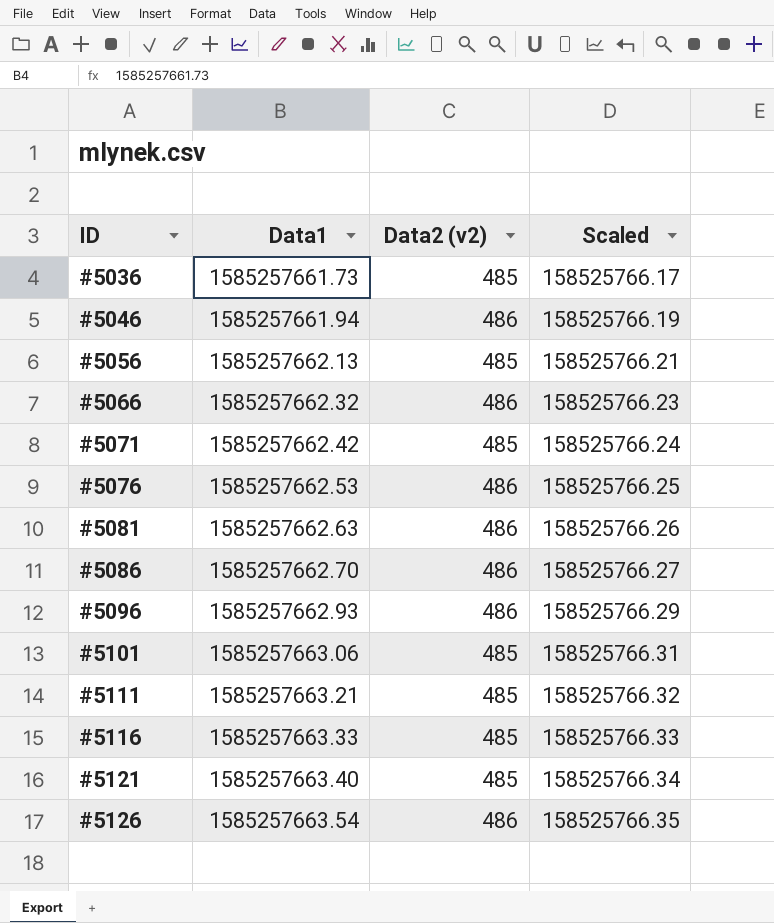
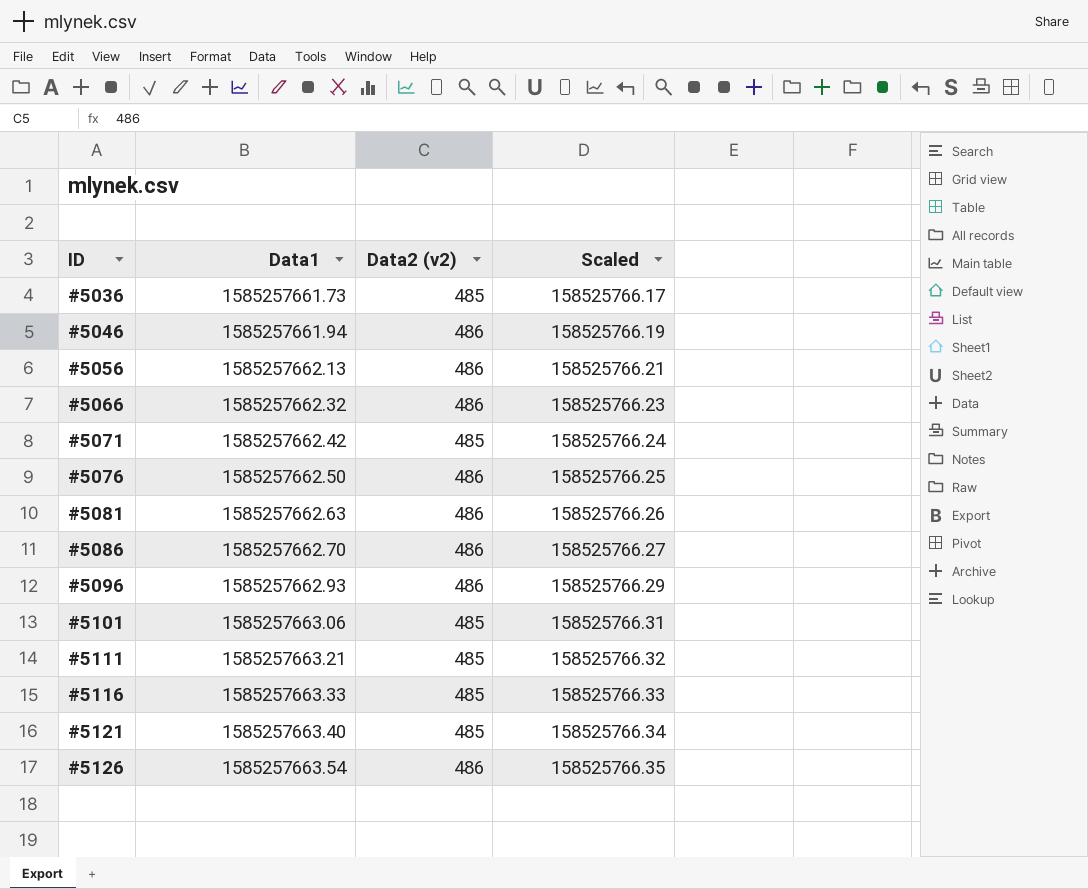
#5056 | Data2 (v2): 485 -> 486
#5076 | Data1: 1585257662.53 -> 1585257662.50

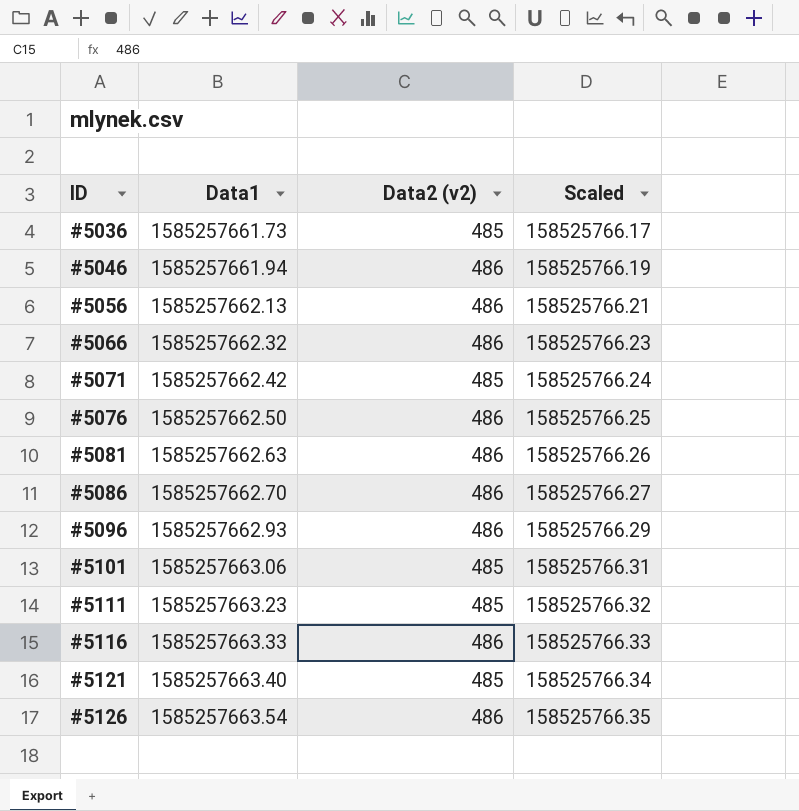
#5111 | Data1: 1585257663.21 -> 1585257663.23
#5116 | Data2 (v2): 485 -> 486

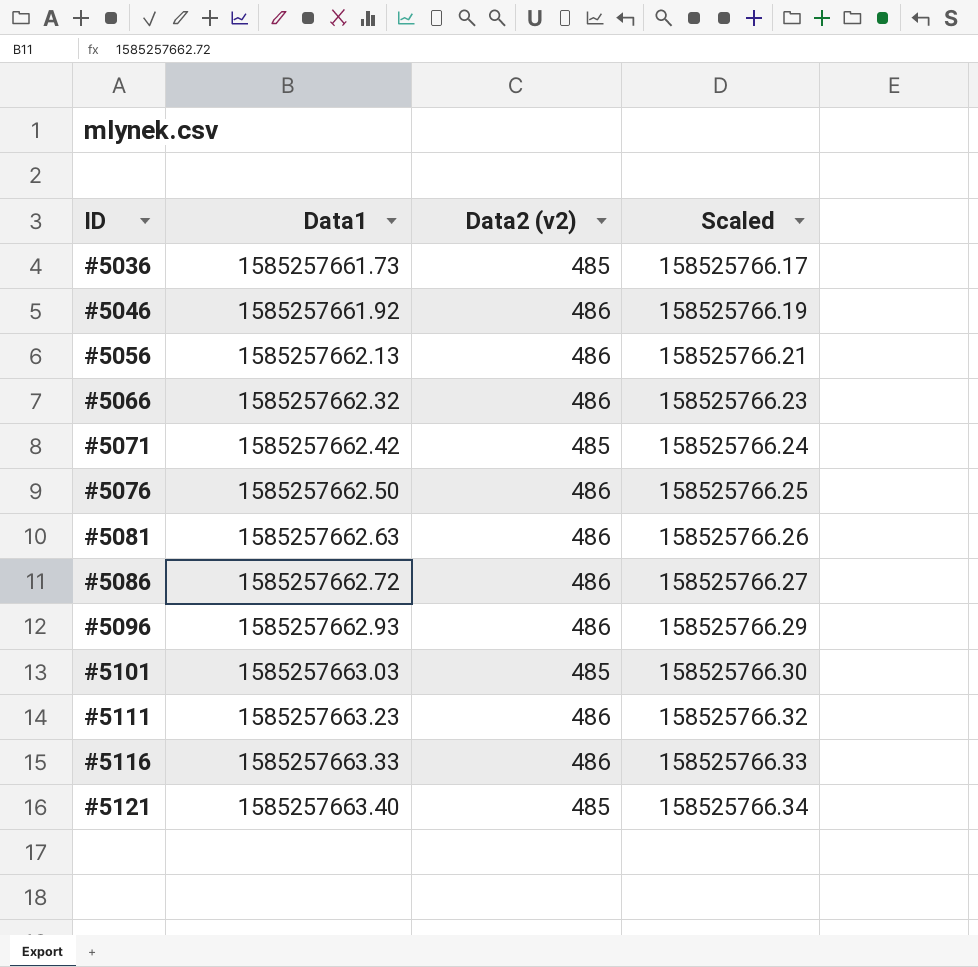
row #5126: 1585257663.54 | 486 | 158525766.35 -> none
#5046 | Data1: 1585257661.94 -> 1585257661.92
#5086 | Data1: 1585257662.70 -> 1585257662.72
#5101 | Data1: 1585257663.06 -> 1585257663.03
#5101 | Scaled: 158525766.31 -> 158525766.30
#5111 | Data2 (v2): 485 -> 486

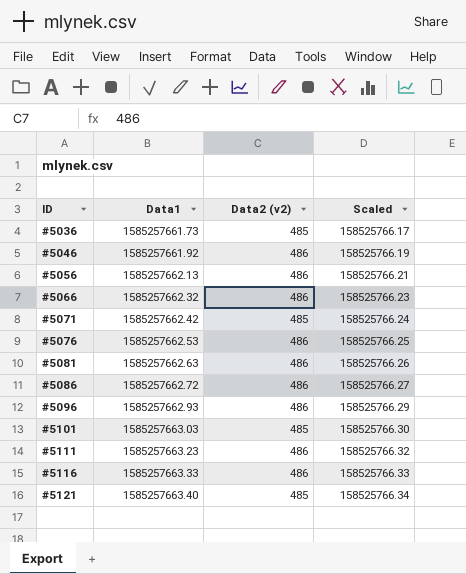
#5076 | Data1: 1585257662.50 -> 1585257662.53

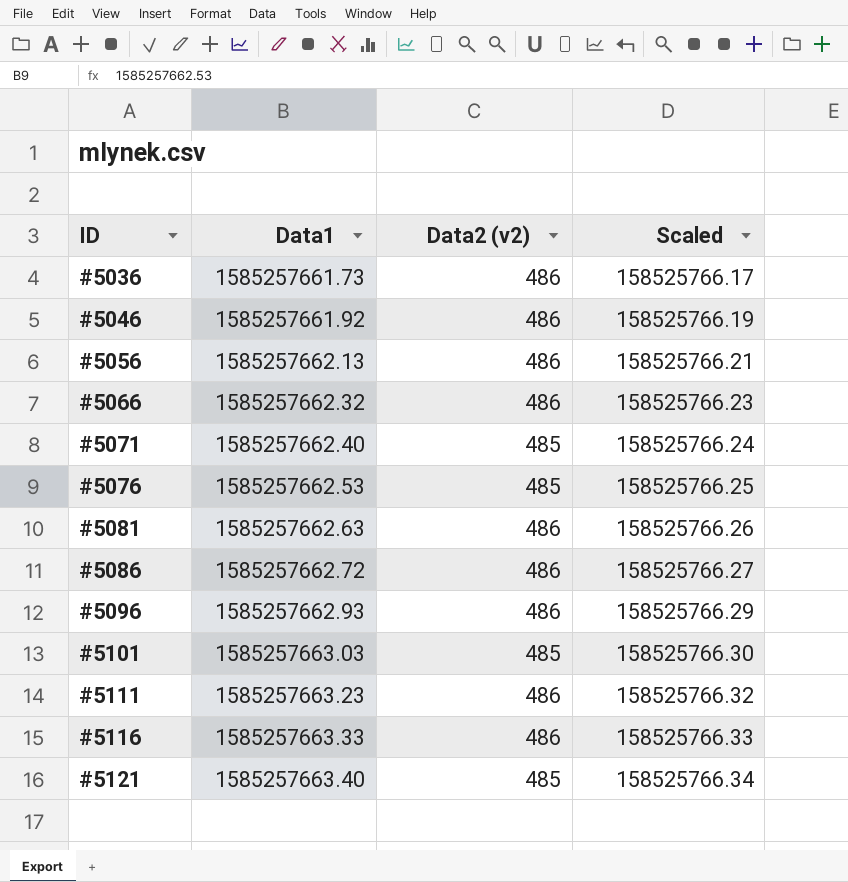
#5036 | Data2 (v2): 485 -> 486
#5071 | Data1: 1585257662.42 -> 1585257662.40
#5076 | Data2 (v2): 486 -> 485

